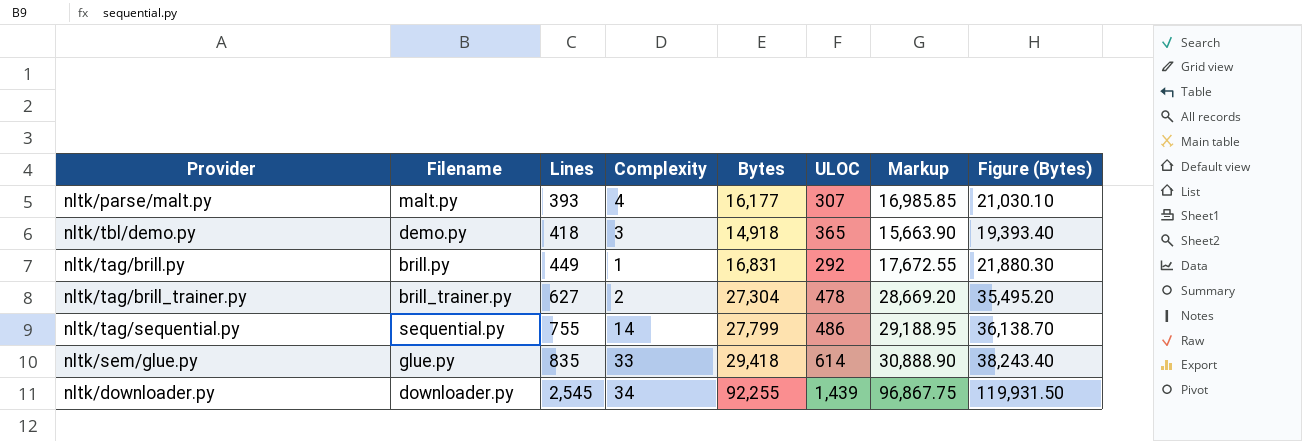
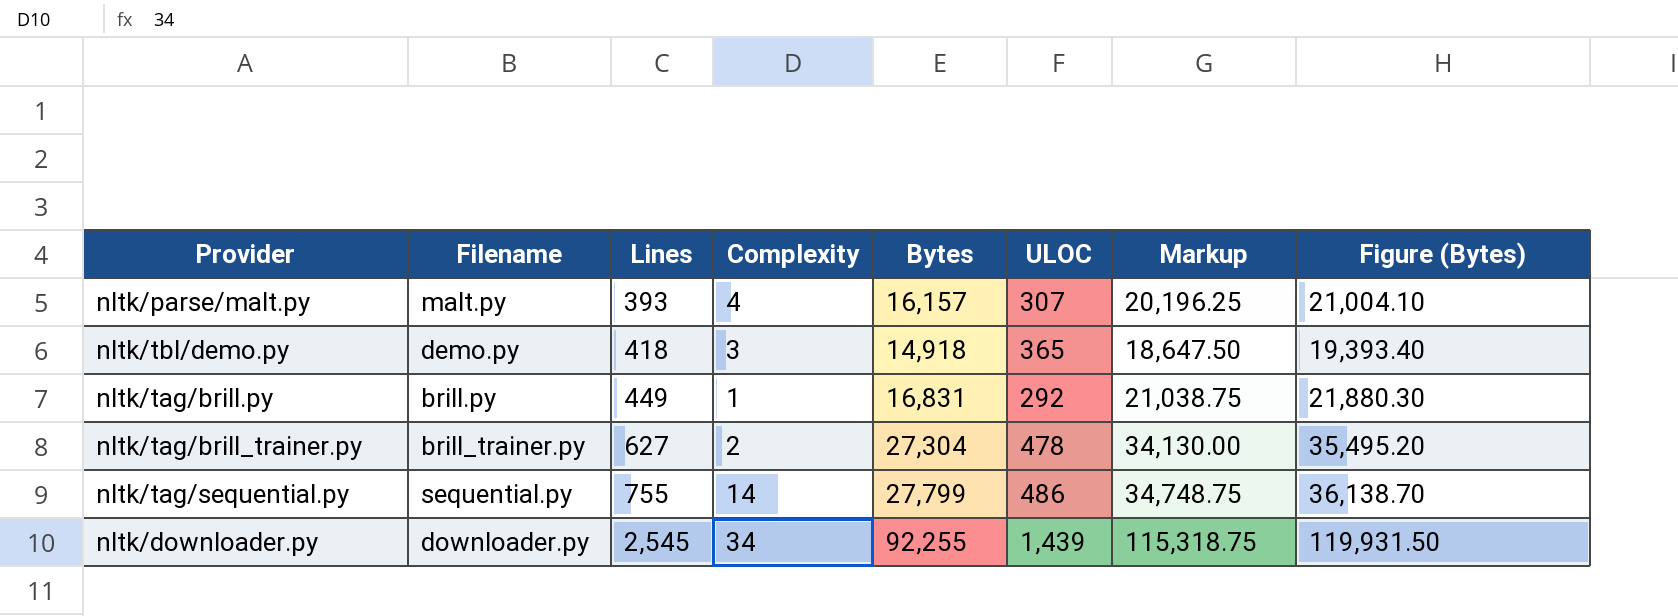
column Markup | formula: [Bytes] * 1.05 -> [Bytes] * 1.25
row nltk/sem/glue.py: glue.py | 835 | 33 | 29,418 | 614 | 30,888.90 | 38,243.40 -> none
nltk/parse/malt.py | Bytes: 16,177 -> 16,157
nltk/parse/malt.py | Figure (Bytes): 21,030.10 -> 21,004.10

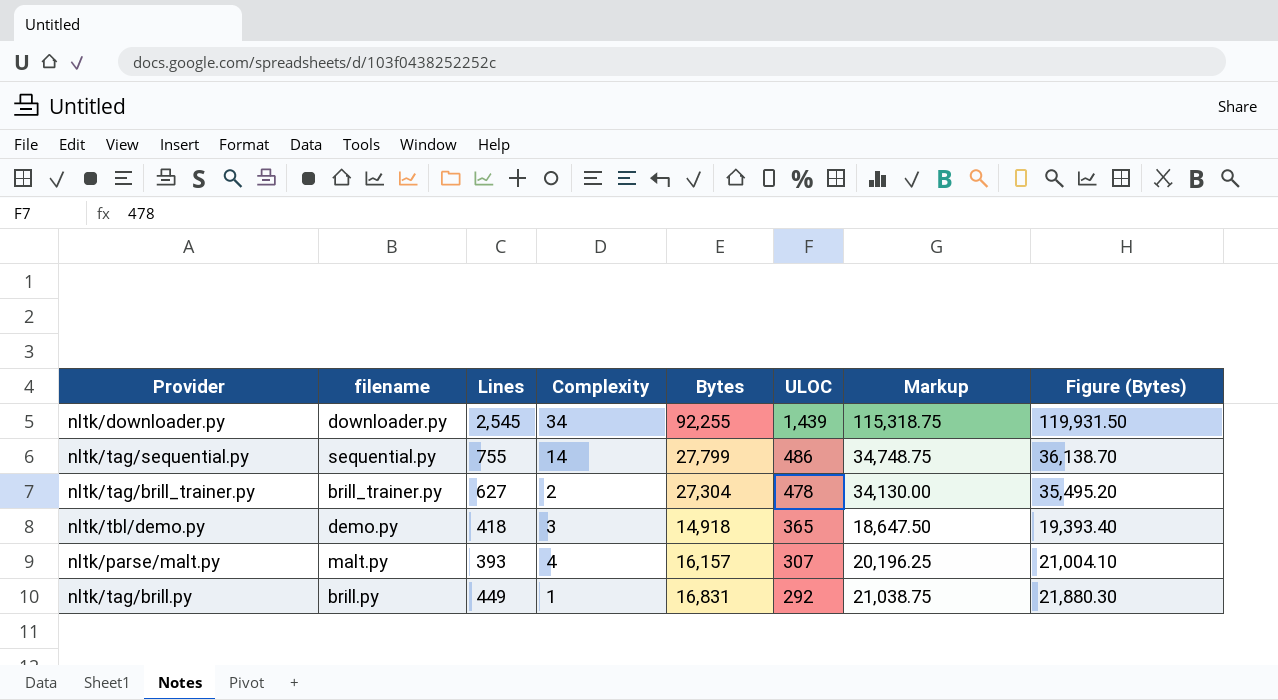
row order: Lines ascending -> ULOC descending
column name: Filename -> filename

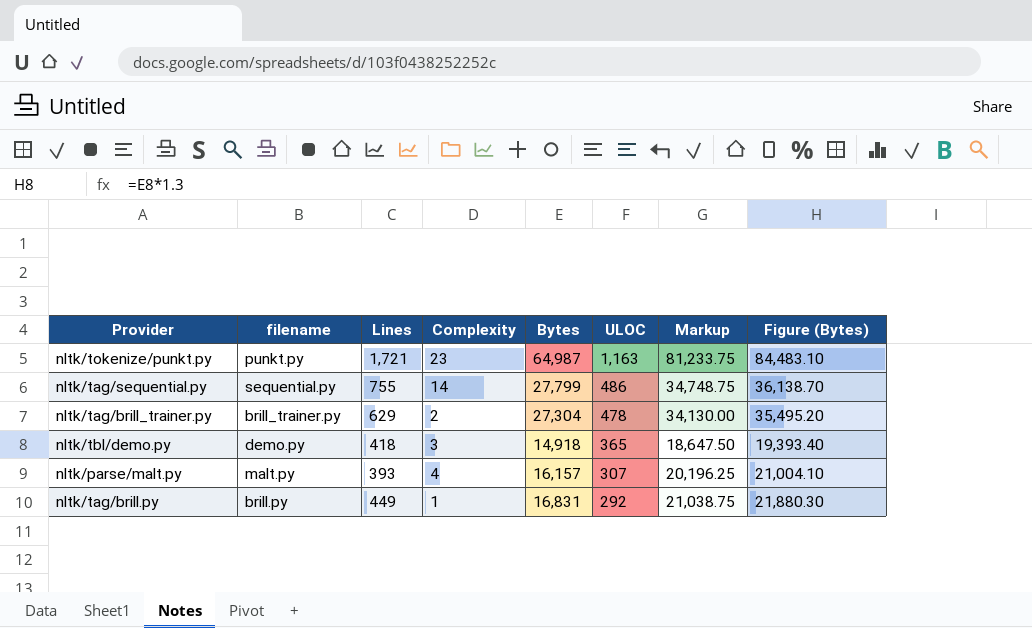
row nltk/downloader.py: downloader.py | 2,545 | 34 | 92,255 | 1,439 | 115,318.75 | 119,931.50 -> none
row nltk/tokenize/punkt.py: none -> punkt.py | 1,721 | 23 | 64,987 | 1,163 | 81,233.75 | 84,483.10
nltk/tag/brill_trainer.py | Lines: 627 -> 629

